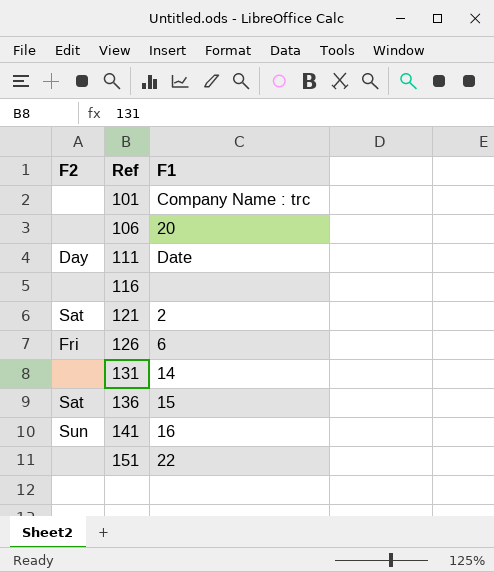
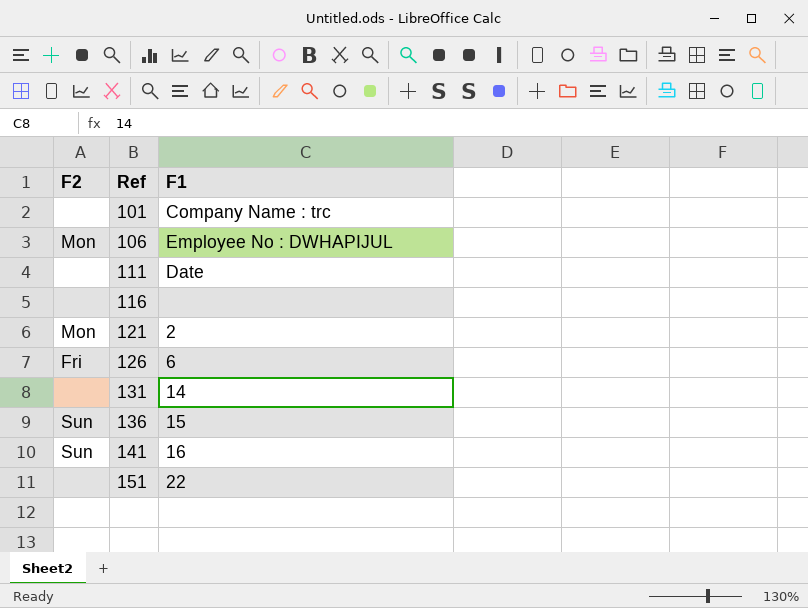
106 | F2: none -> Mon
106 | F1: 20 -> Employee No : DWHAPIJUL
111 | F2: Day -> none
121 | F2: Sat -> Mon
136 | F2: Sat -> Sun

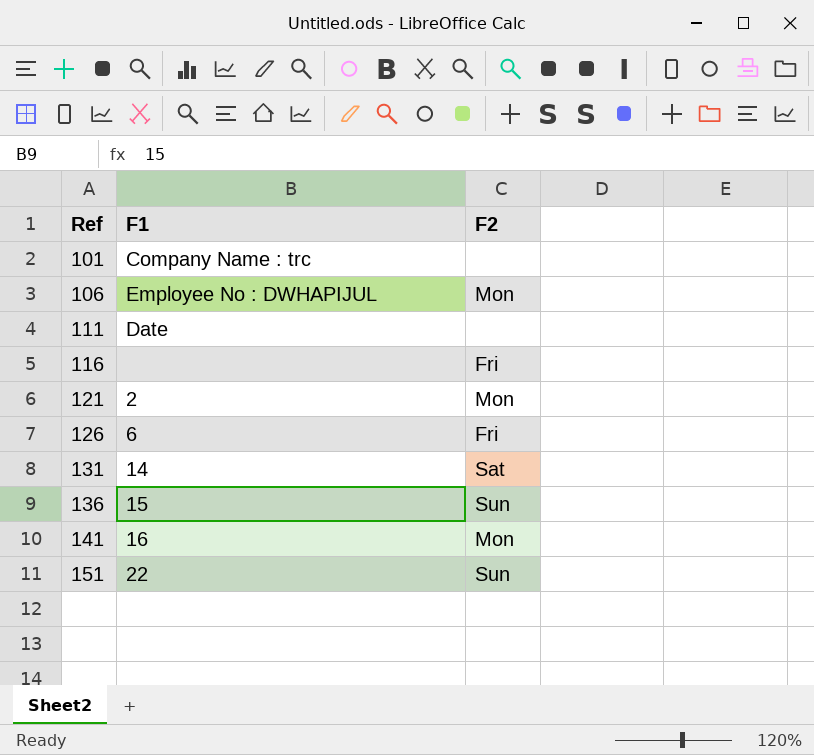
column F2 | position: 1 -> 3
116 | F2: none -> Fri
131 | F2: none -> Sat
141 | F2: Sun -> Mon
151 | F2: none -> Sun

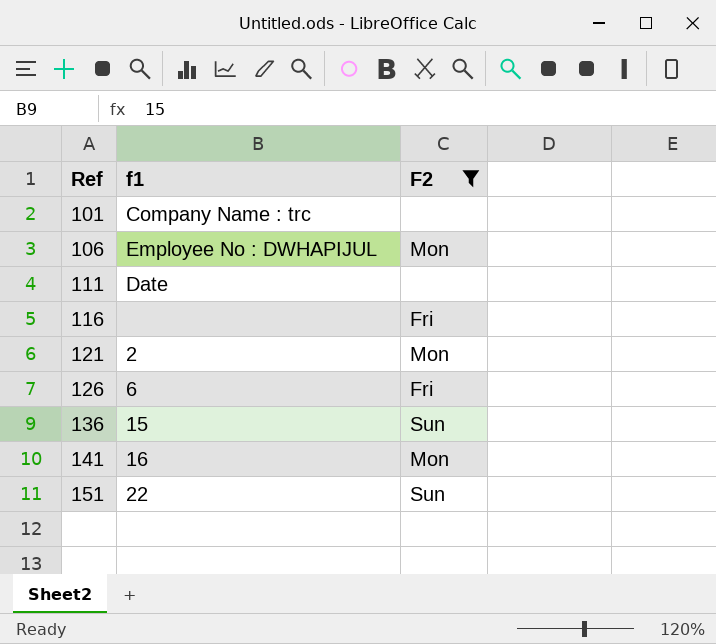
filter: none -> F2 != Sat
column name: F1 -> f1

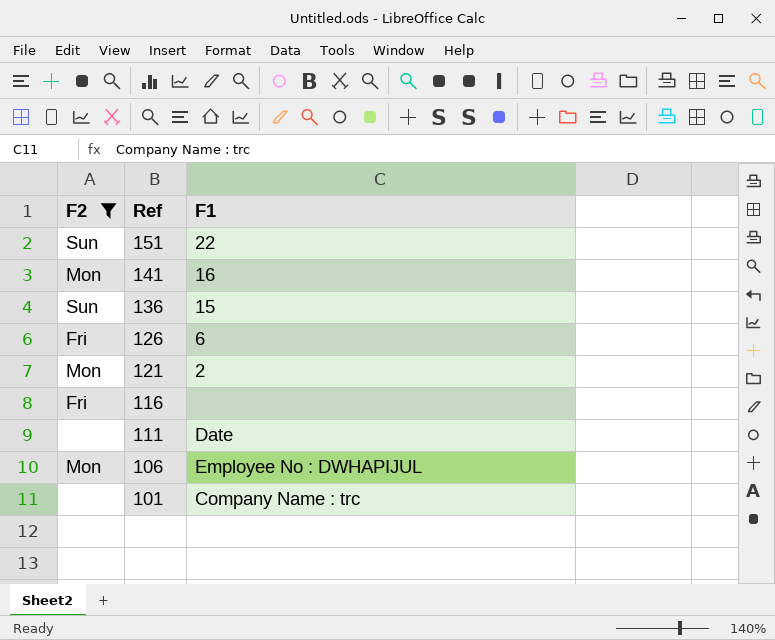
row order: Ref ascending -> Ref descending
column F2 | position: 3 -> 1
column name: f1 -> F1

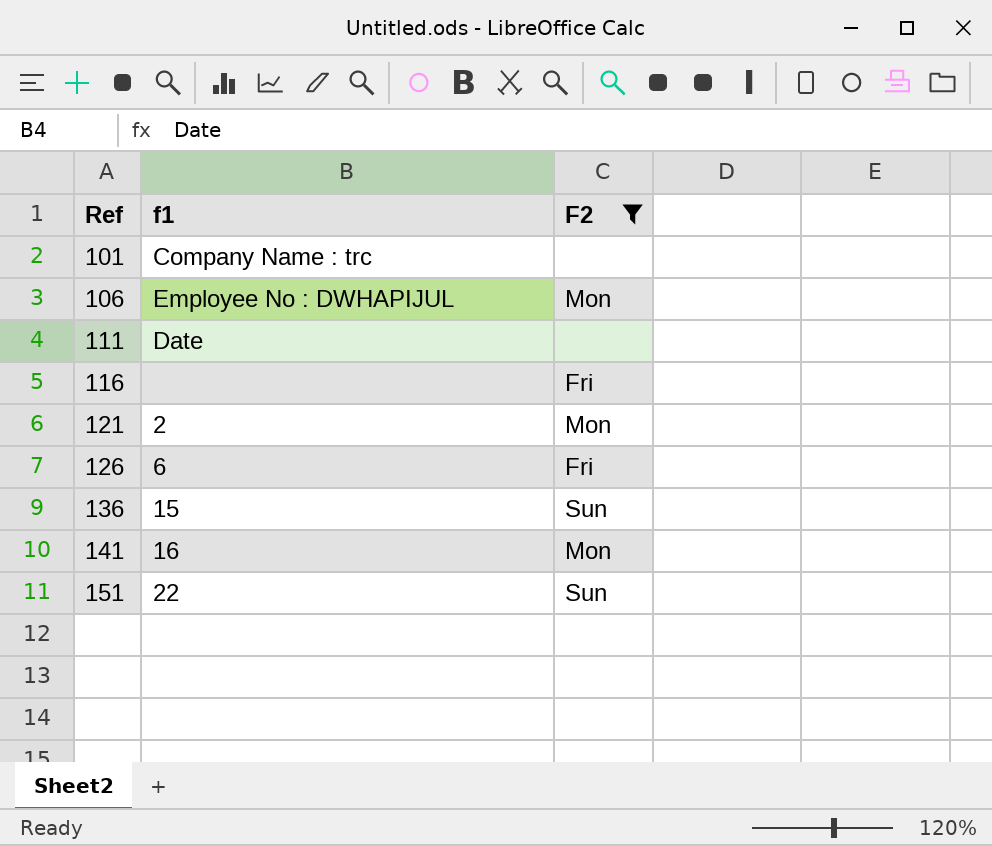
row order: Ref descending -> Ref ascending
column name: F1 -> f1
column F2 | position: 1 -> 3

